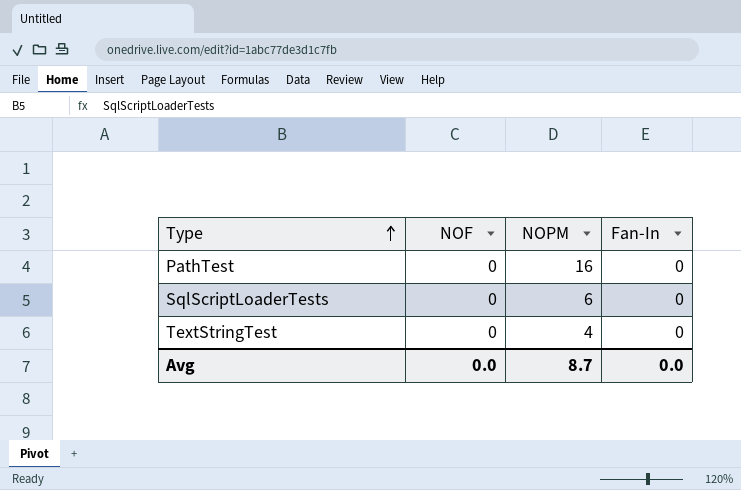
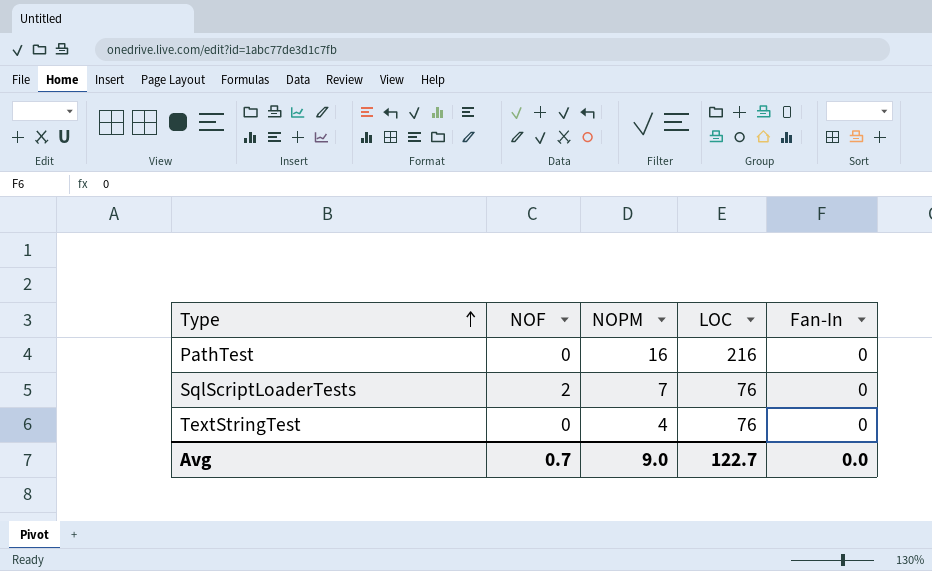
column LOC | position: none -> 4
SqlScriptLoaderTests | NOF: 0 -> 2
SqlScriptLoaderTests | NOPM: 6 -> 7
Avg | NOF: 0.0 -> 0.7
Avg | NOPM: 8.7 -> 9.0

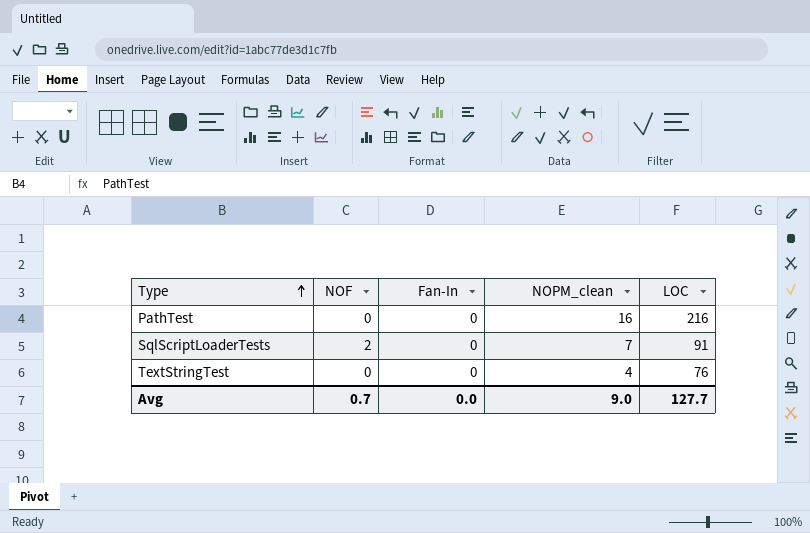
column Fan-In | position: 5 -> 3
column name: NOPM -> NOPM_clean
SqlScriptLoaderTests | LOC: 76 -> 91
Avg | LOC: 122.7 -> 127.7

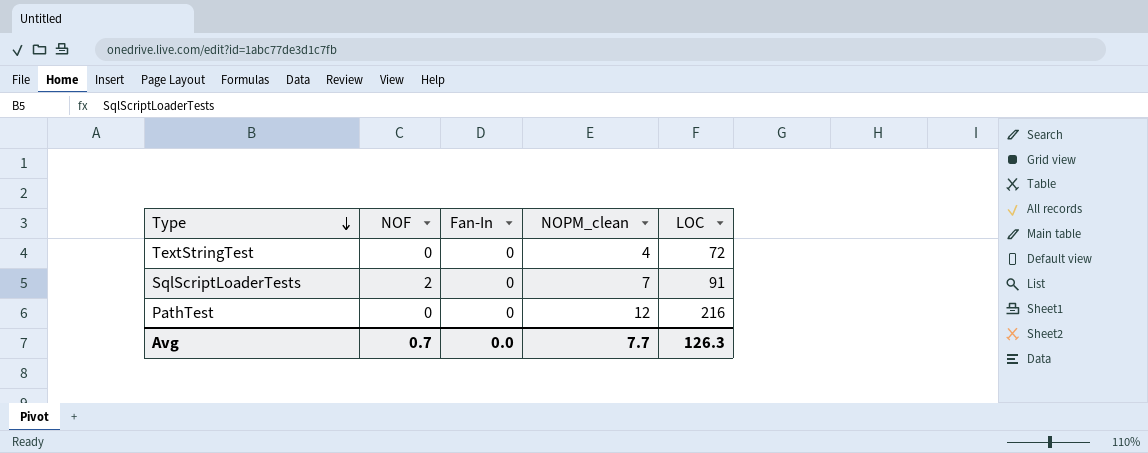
row order: Type ascending -> Type descending
TextStringTest | LOC: 76 -> 72
PathTest | NOPM_clean: 16 -> 12
Avg | NOPM_clean: 9.0 -> 7.7
Avg | LOC: 127.7 -> 126.3

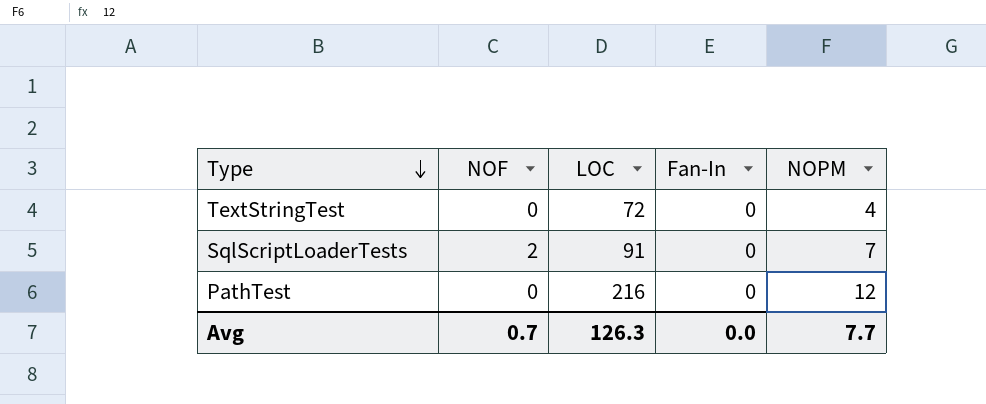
column LOC | position: 5 -> 3
column name: NOPM_clean -> NOPM

